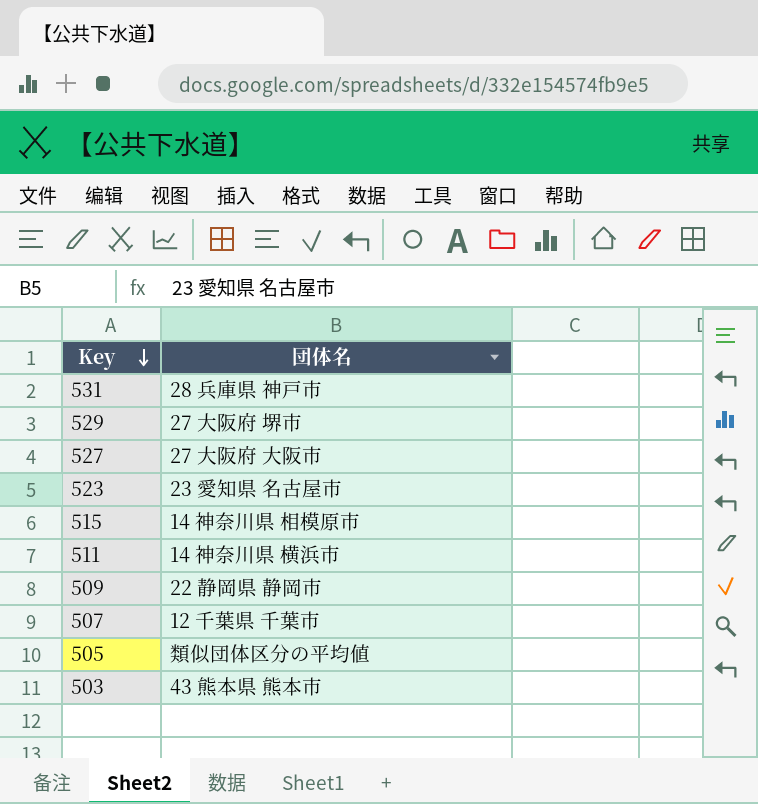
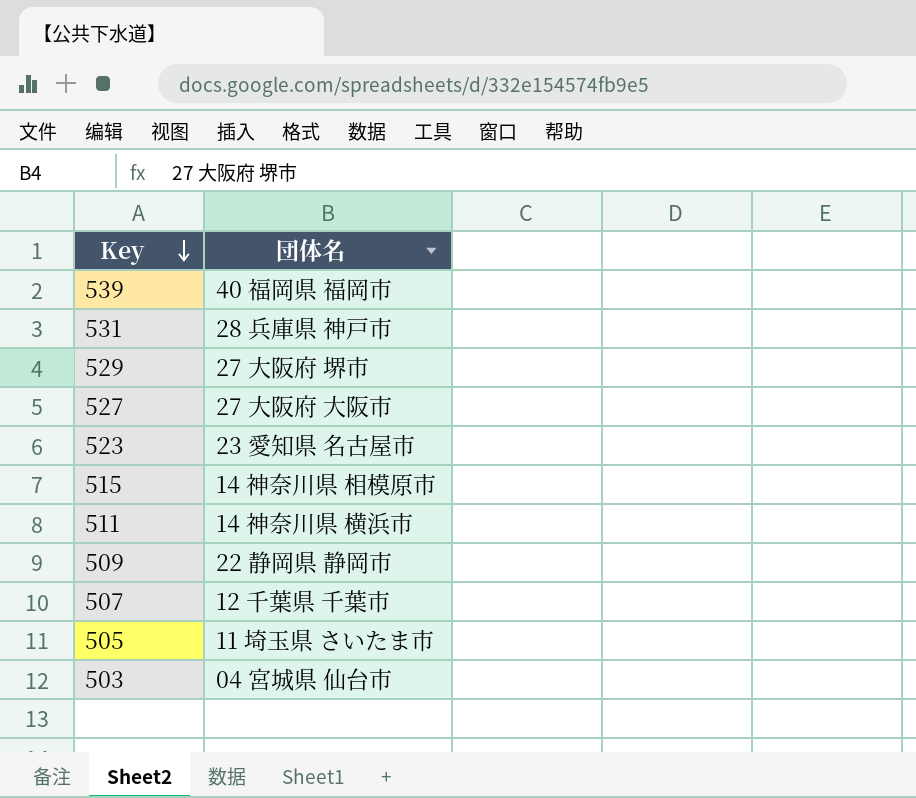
row 539: none -> 40 福岡県 福岡市
505 | 団体名: 類似団体区分の平均値 -> 11 埼玉県 さいたま市
503 | 団体名: 43 熊本県 熊本市 -> 04 宮城県 仙台市

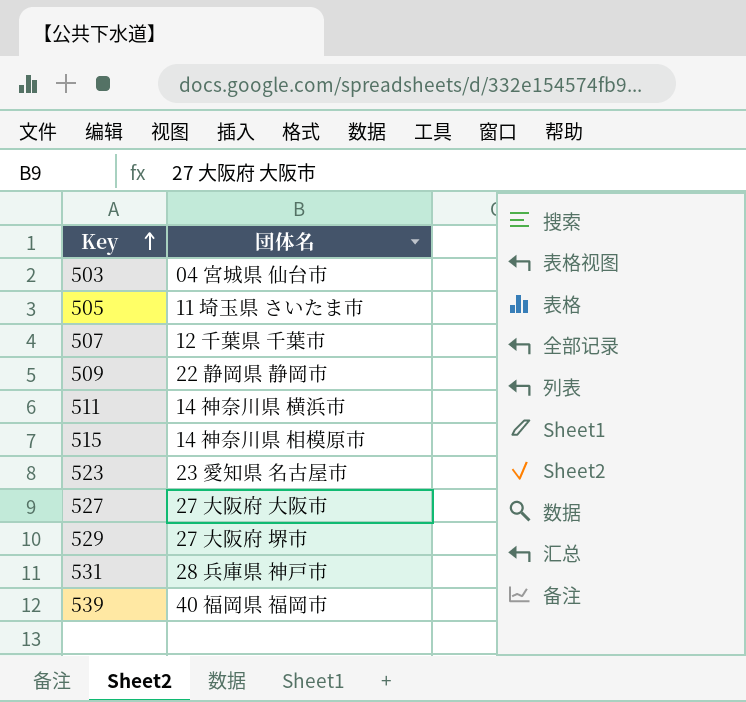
row order: Key descending -> Key ascending

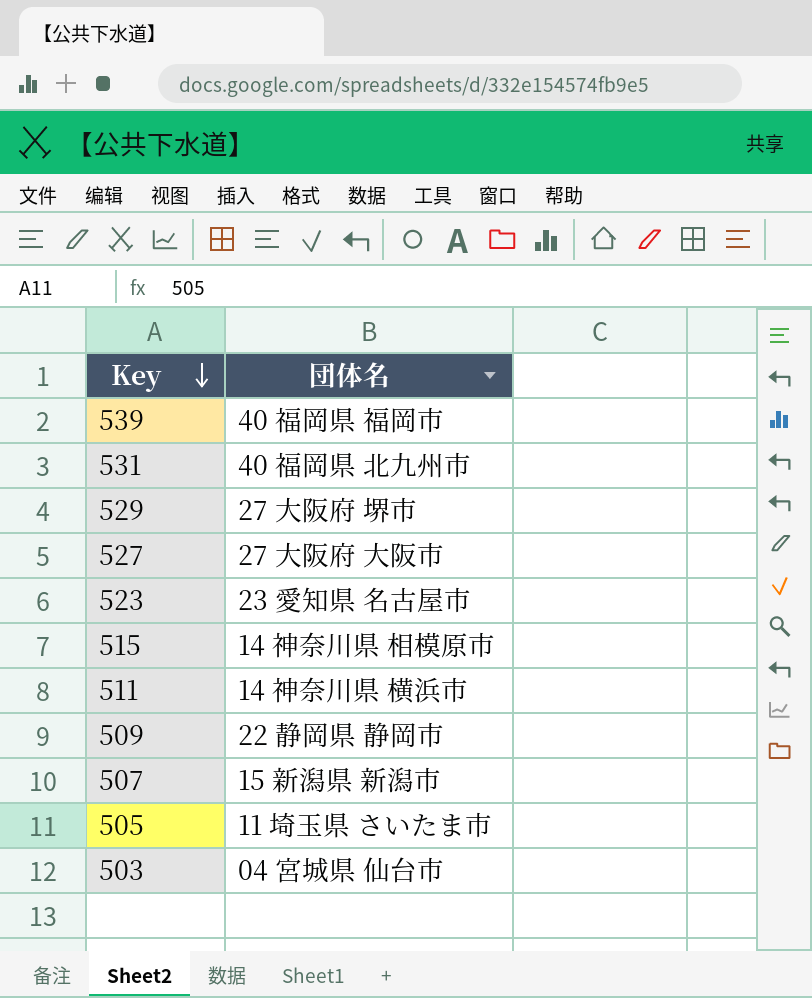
row order: Key ascending -> Key descending
531 | 団体名: 28 兵庫県 神戸市 -> 40 福岡県 北九州市
507 | 団体名: 12 千葉県 千葉市 -> 15 新潟県 新潟市

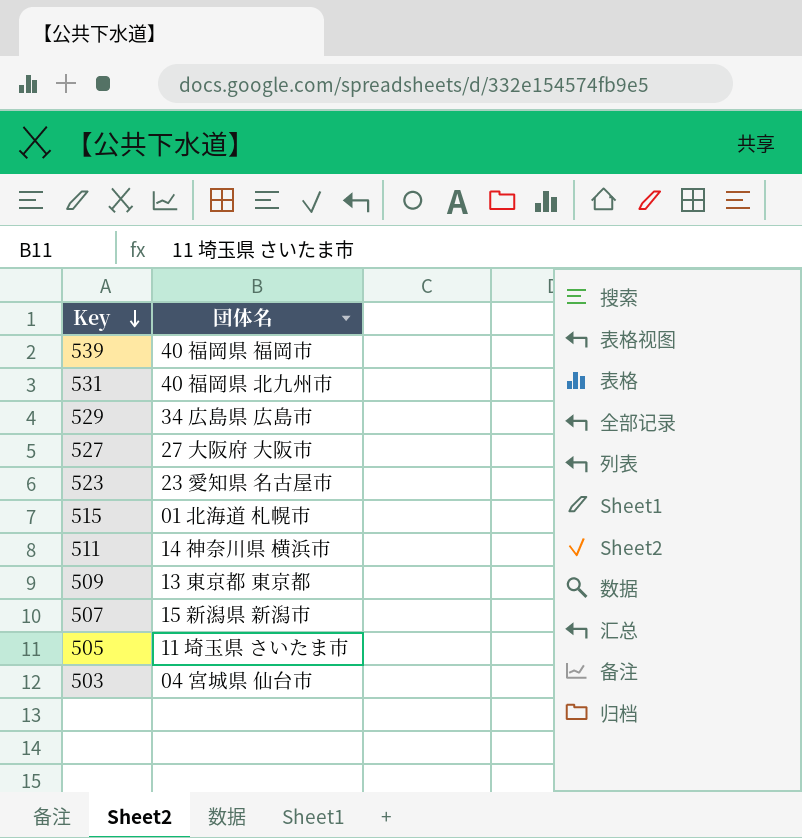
529 | 団体名: 27 大阪府 堺市 -> 34 広島県 広島市
515 | 団体名: 14 神奈川県 相模原市 -> 01 北海道 札幌市
509 | 団体名: 22 静岡県 静岡市 -> 13 東京都 東京都

